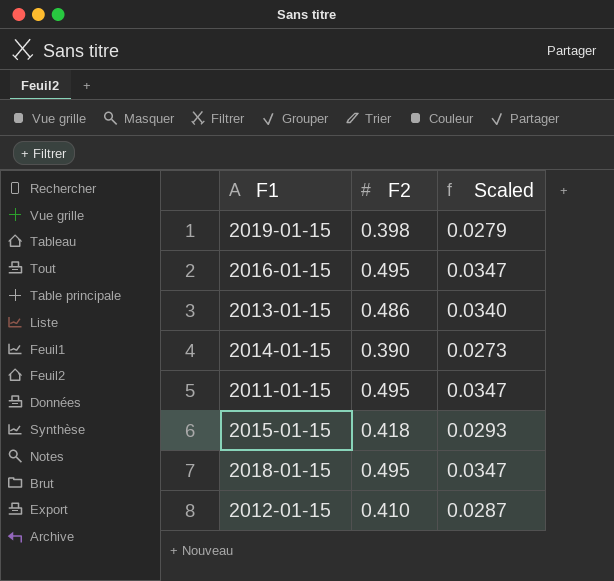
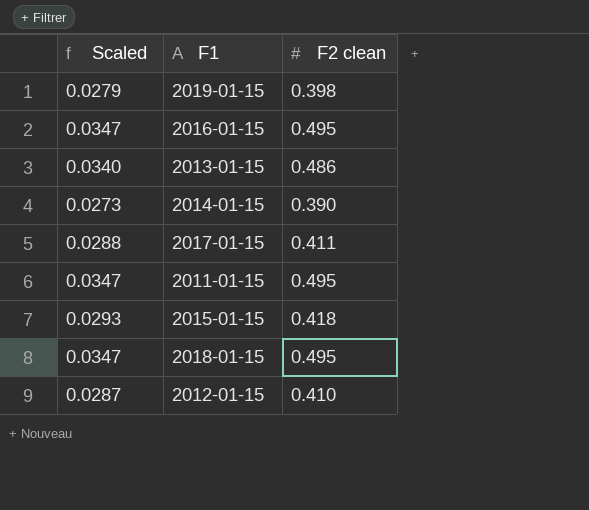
column Scaled | position: 3 -> 1
column name: F2 -> F2 clean
row 2017-01-15: none -> 0.0288 | 0.411

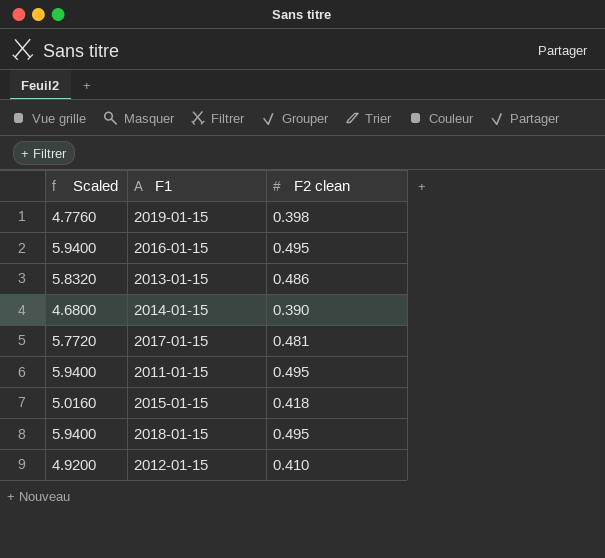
column Scaled | formula: [F2 clean] * 0.07 -> [F2 clean] * 12
2017-01-15 | F2 clean: 0.411 -> 0.481

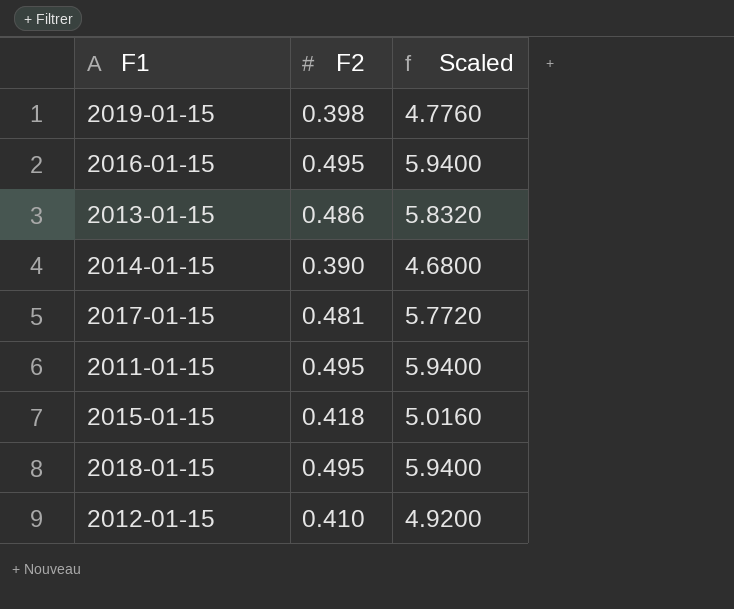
column name: F2 clean -> F2
column Scaled | position: 1 -> 3

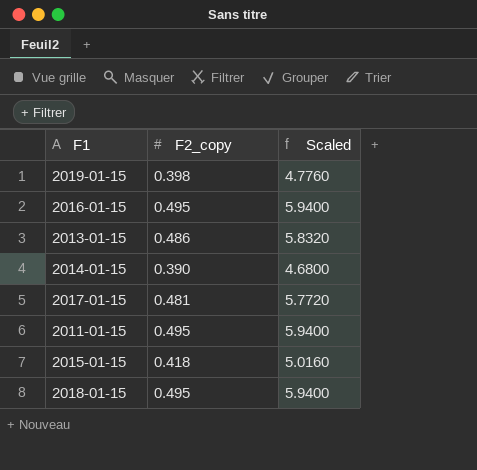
column name: F2 -> F2_copy
row 2012-01-15: 0.410 | 4.9200 -> none

